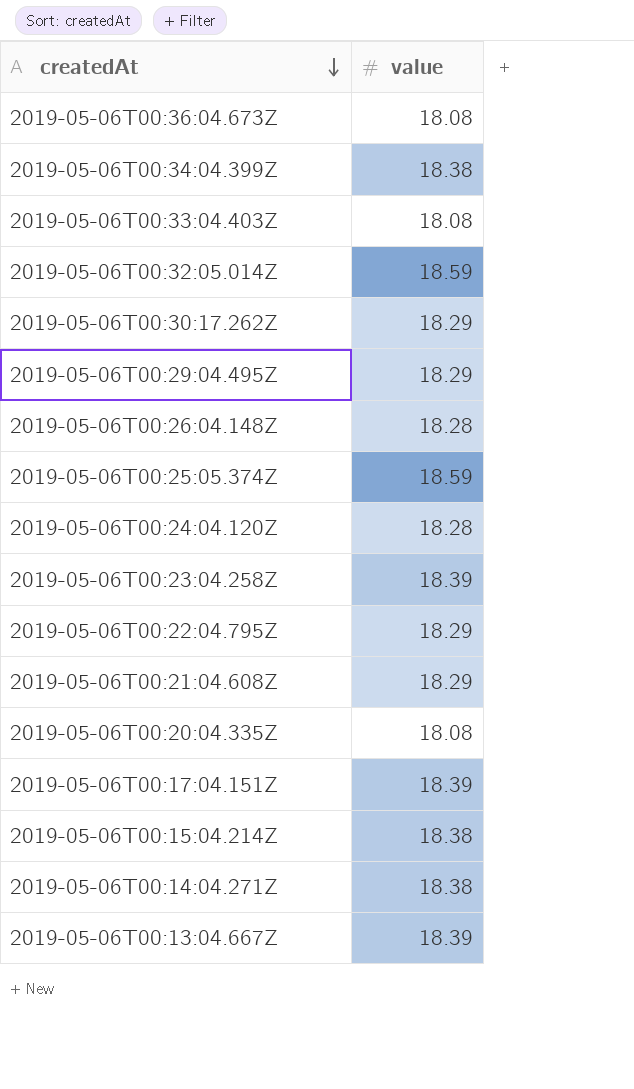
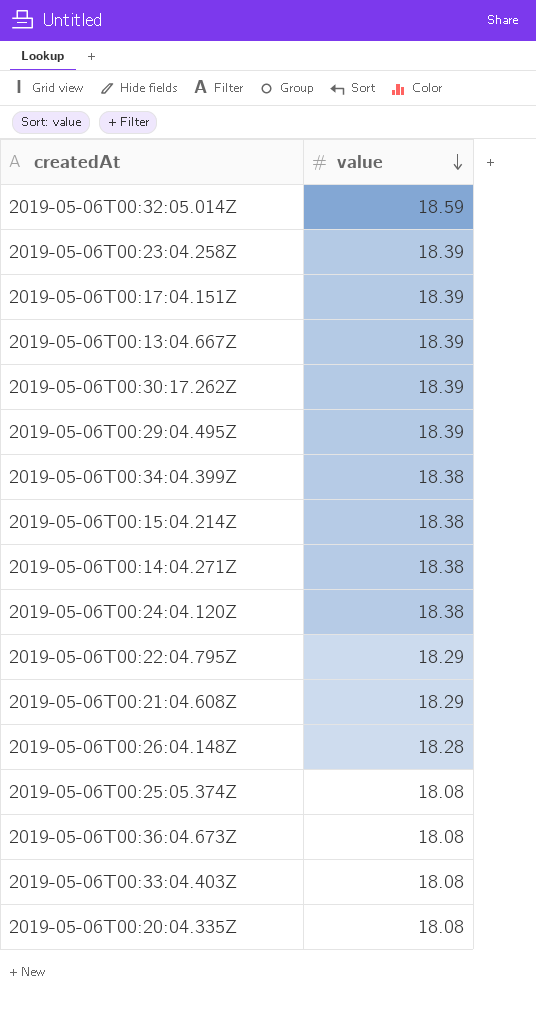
row order: createdAt descending -> value descending
2019-05-06T00:30:17.262Z | value: 18.29 -> 18.39
2019-05-06T00:29:04.495Z | value: 18.29 -> 18.39
2019-05-06T00:24:04.120Z | value: 18.28 -> 18.38
2019-05-06T00:25:05.374Z | value: 18.59 -> 18.08

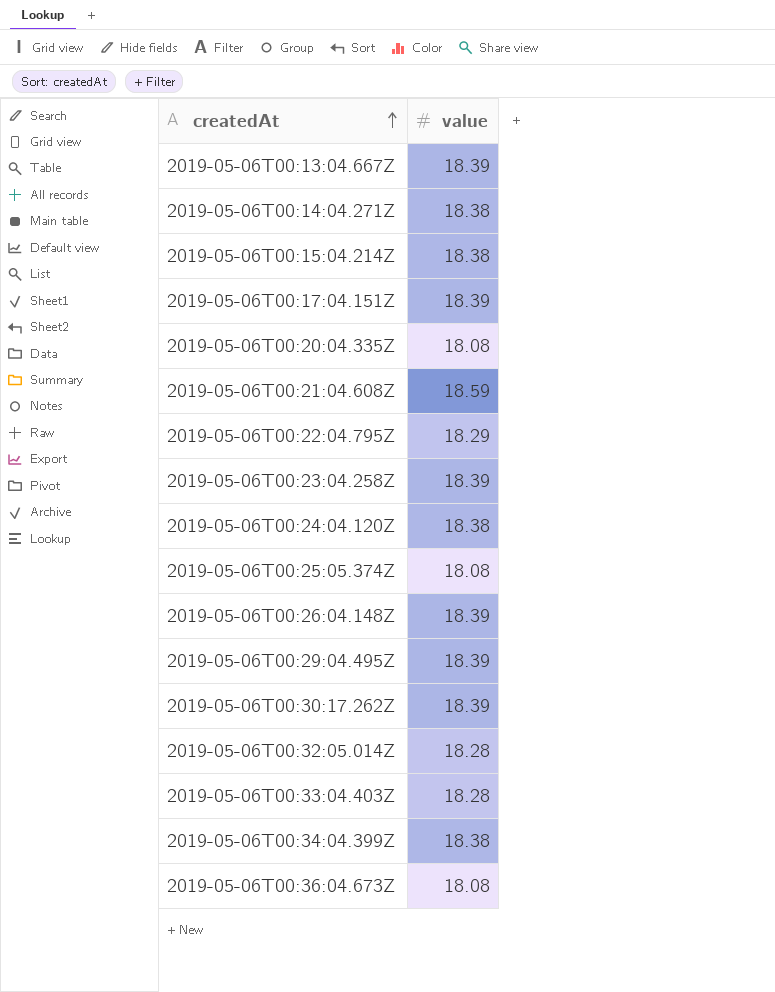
row order: value descending -> createdAt ascending
2019-05-06T00:21:04.608Z | value: 18.29 -> 18.59
2019-05-06T00:26:04.148Z | value: 18.28 -> 18.39
2019-05-06T00:32:05.014Z | value: 18.59 -> 18.28
2019-05-06T00:33:04.403Z | value: 18.08 -> 18.28

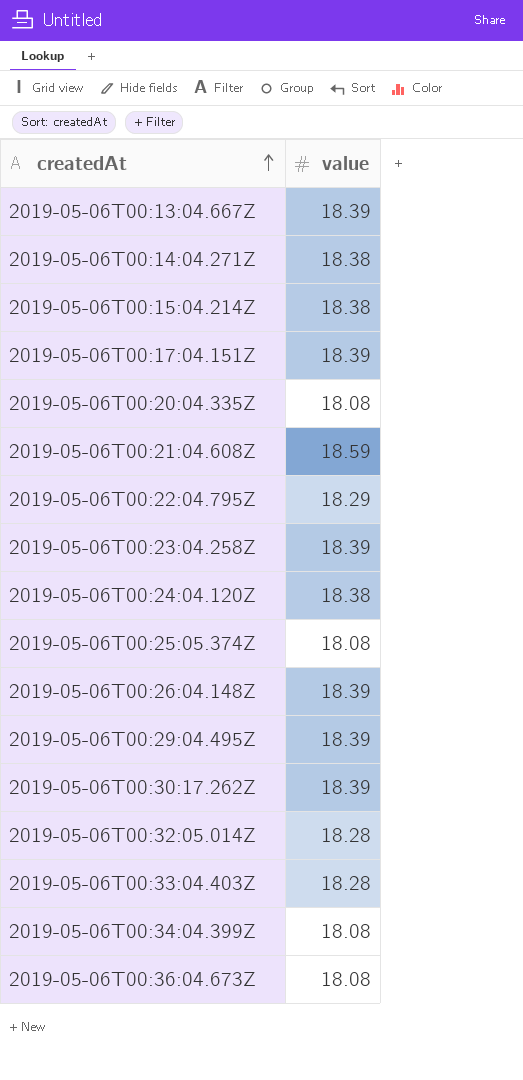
2019-05-06T00:34:04.399Z | value: 18.38 -> 18.08

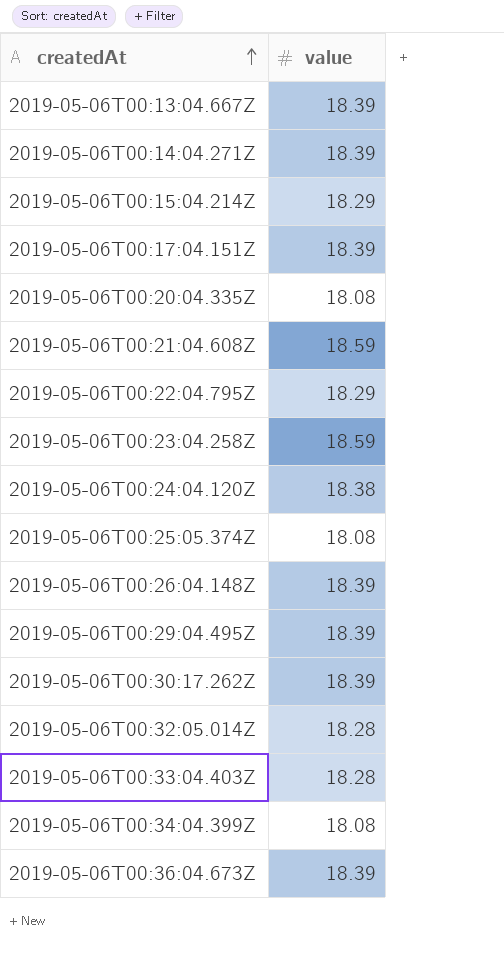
2019-05-06T00:14:04.271Z | value: 18.38 -> 18.39
2019-05-06T00:15:04.214Z | value: 18.38 -> 18.29
2019-05-06T00:23:04.258Z | value: 18.39 -> 18.59
2019-05-06T00:36:04.673Z | value: 18.08 -> 18.39

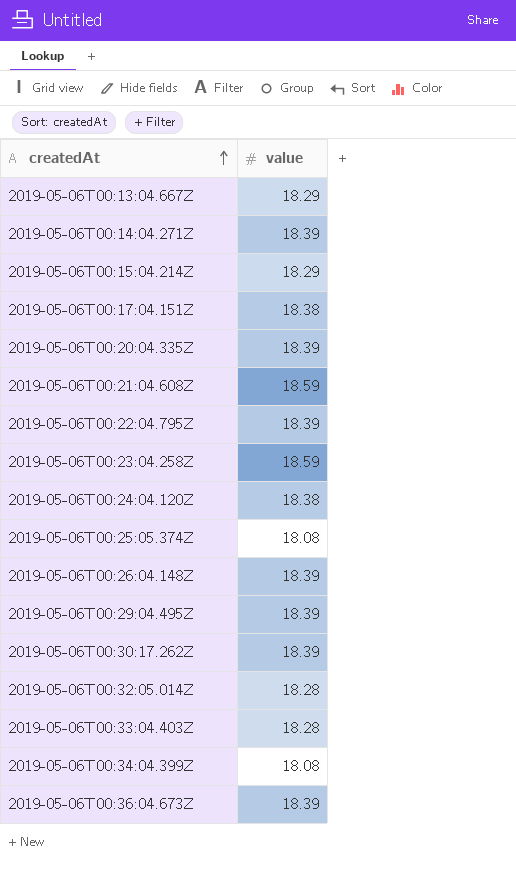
2019-05-06T00:13:04.667Z | value: 18.39 -> 18.29
2019-05-06T00:17:04.151Z | value: 18.39 -> 18.38
2019-05-06T00:20:04.335Z | value: 18.08 -> 18.39
2019-05-06T00:22:04.795Z | value: 18.29 -> 18.39

